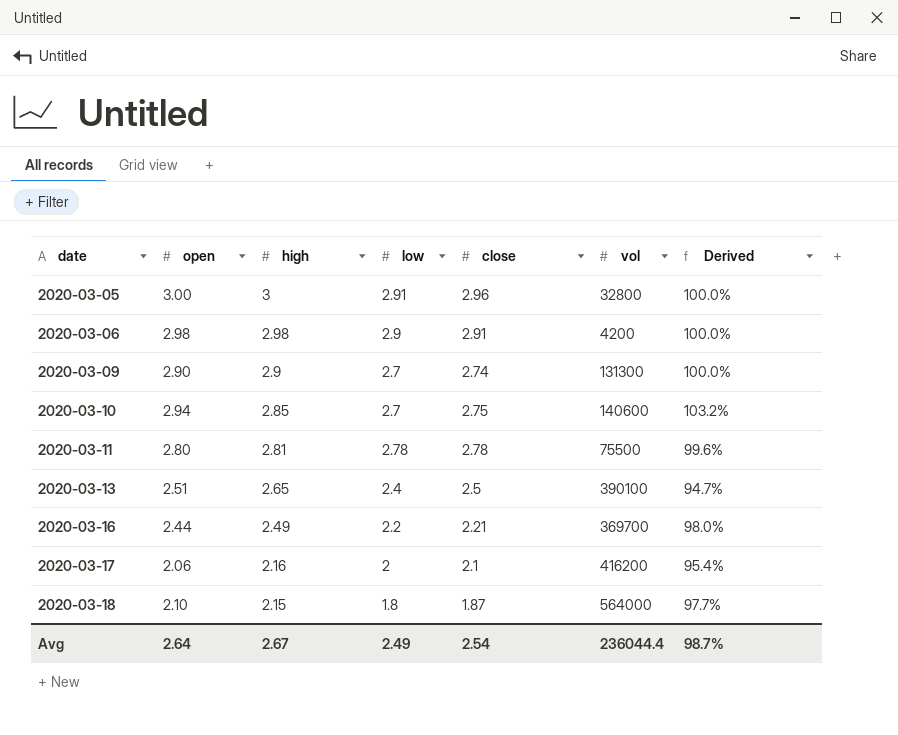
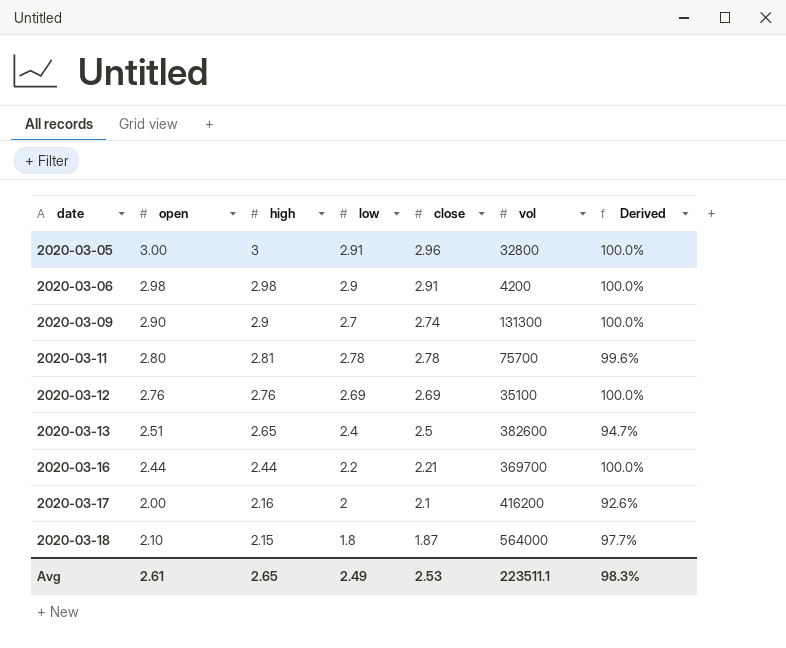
row 2020-03-10: 2.94 | 2.85 | 2.7 | 2.75 | 140600 | 103.2% -> none
2020-03-11 | vol: 75500 -> 75700
row 2020-03-12: none -> 2.76 | 2.76 | 2.69 | 2.69 | 35100 | 100.0%
2020-03-13 | vol: 390100 -> 382600
2020-03-16 | high: 2.49 -> 2.44
2020-03-16 | Derived: 98.0% -> 100.0%
2020-03-17 | open: 2.06 -> 2.00
2020-03-17 | Derived: 95.4% -> 92.6%
Avg | open: 2.64 -> 2.61
Avg | high: 2.67 -> 2.65
Avg | close: 2.54 -> 2.53
Avg | vol: 236044.4 -> 223511.1
Avg | Derived: 98.7% -> 98.3%

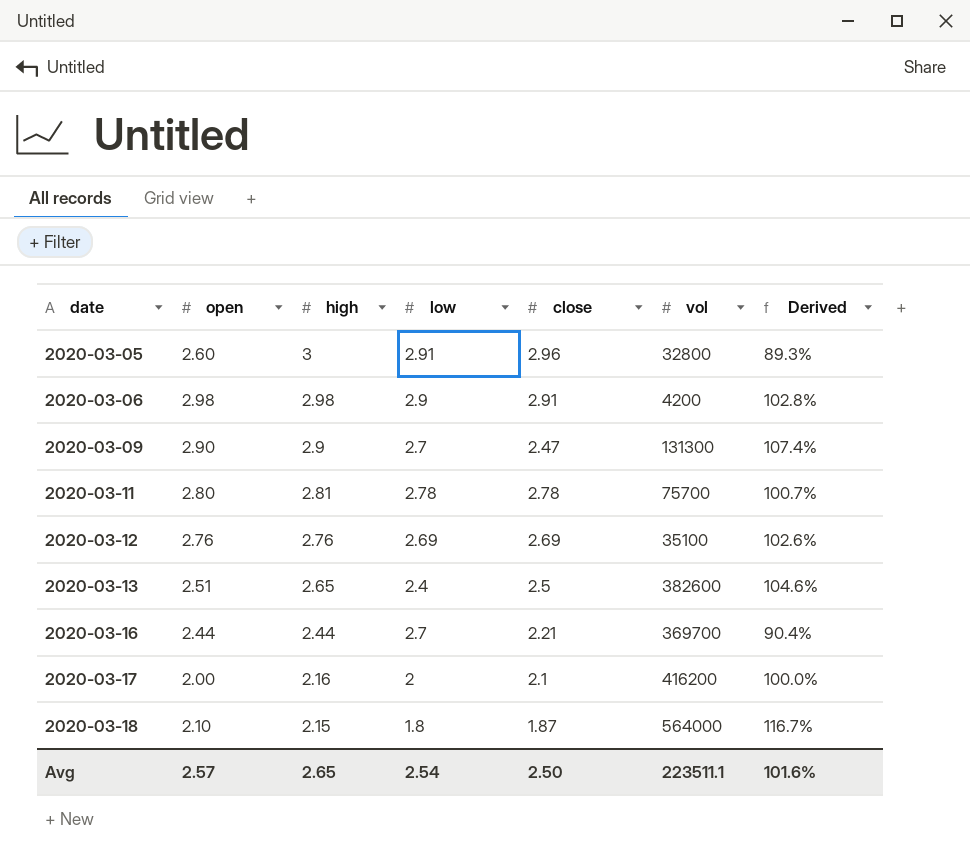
column Derived | formula: [open] / [high] -> [open] / [low]
2020-03-05 | open: 3.00 -> 2.60
2020-03-09 | close: 2.74 -> 2.47
2020-03-16 | low: 2.2 -> 2.7
Avg | open: 2.61 -> 2.57
Avg | low: 2.49 -> 2.54
Avg | close: 2.53 -> 2.50
Avg | Derived: 98.3% -> 101.6%

